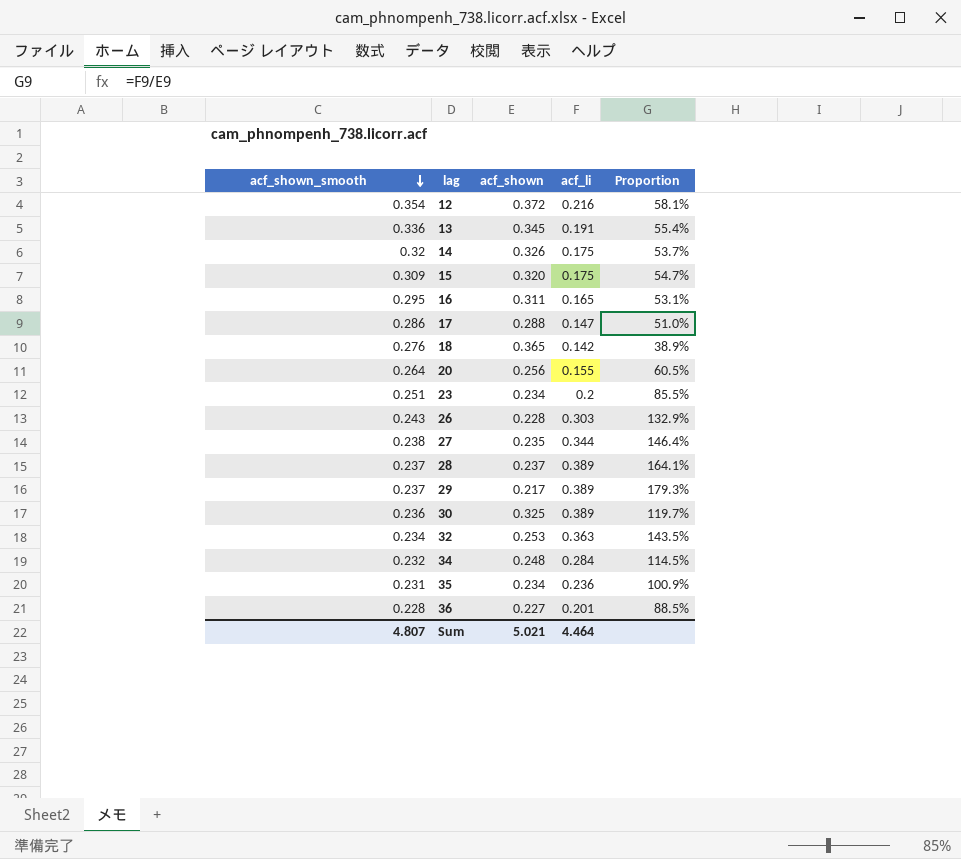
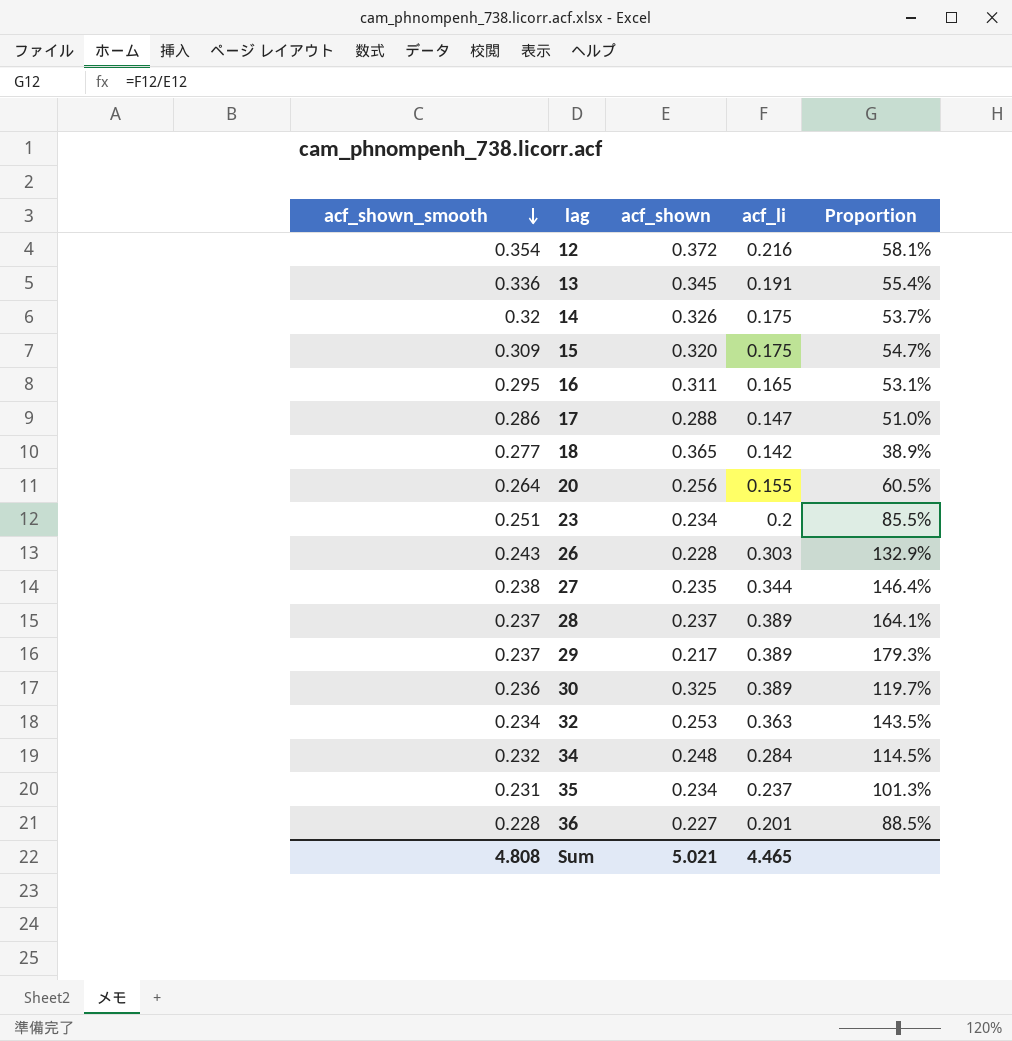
18 | acf_shown_smooth: 0.276 -> 0.277
35 | acf_li: 0.236 -> 0.237
35 | Proportion: 100.9% -> 101.3%
Sum | acf_shown_smooth: 4.807 -> 4.808
Sum | acf_li: 4.464 -> 4.465

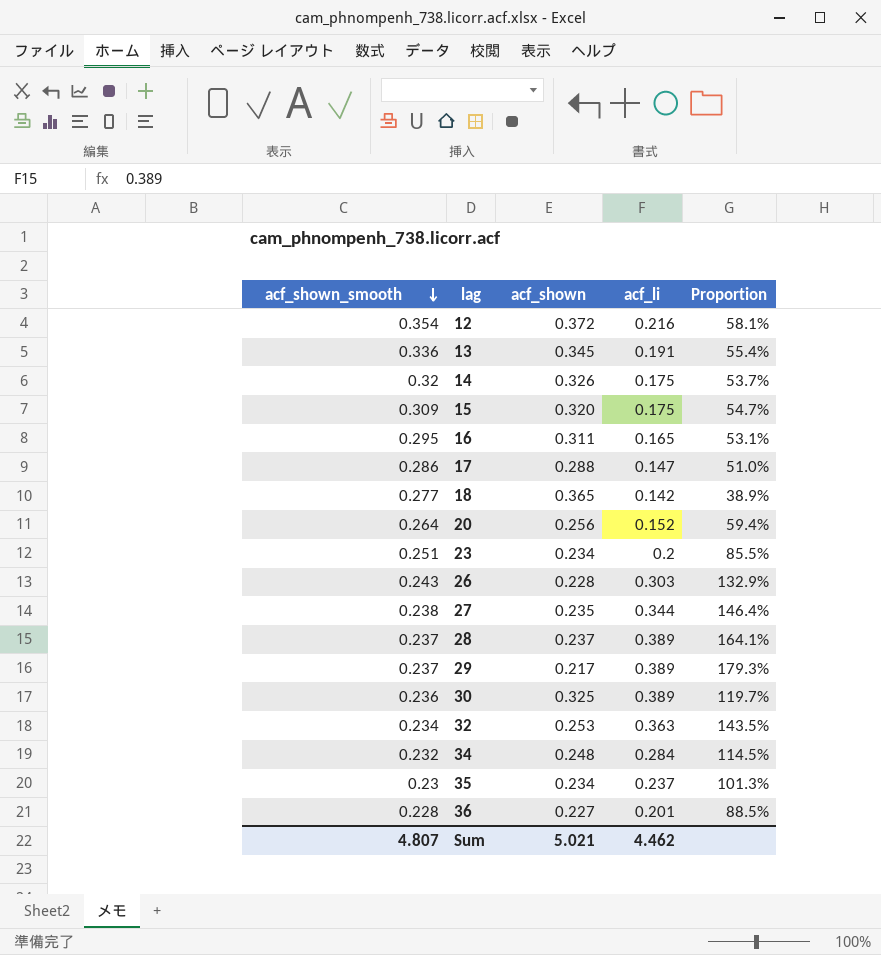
20 | acf_li: 0.155 -> 0.152
20 | Proportion: 60.5% -> 59.4%
35 | acf_shown_smooth: 0.231 -> 0.23
Sum | acf_shown_smooth: 4.808 -> 4.807
Sum | acf_li: 4.465 -> 4.462

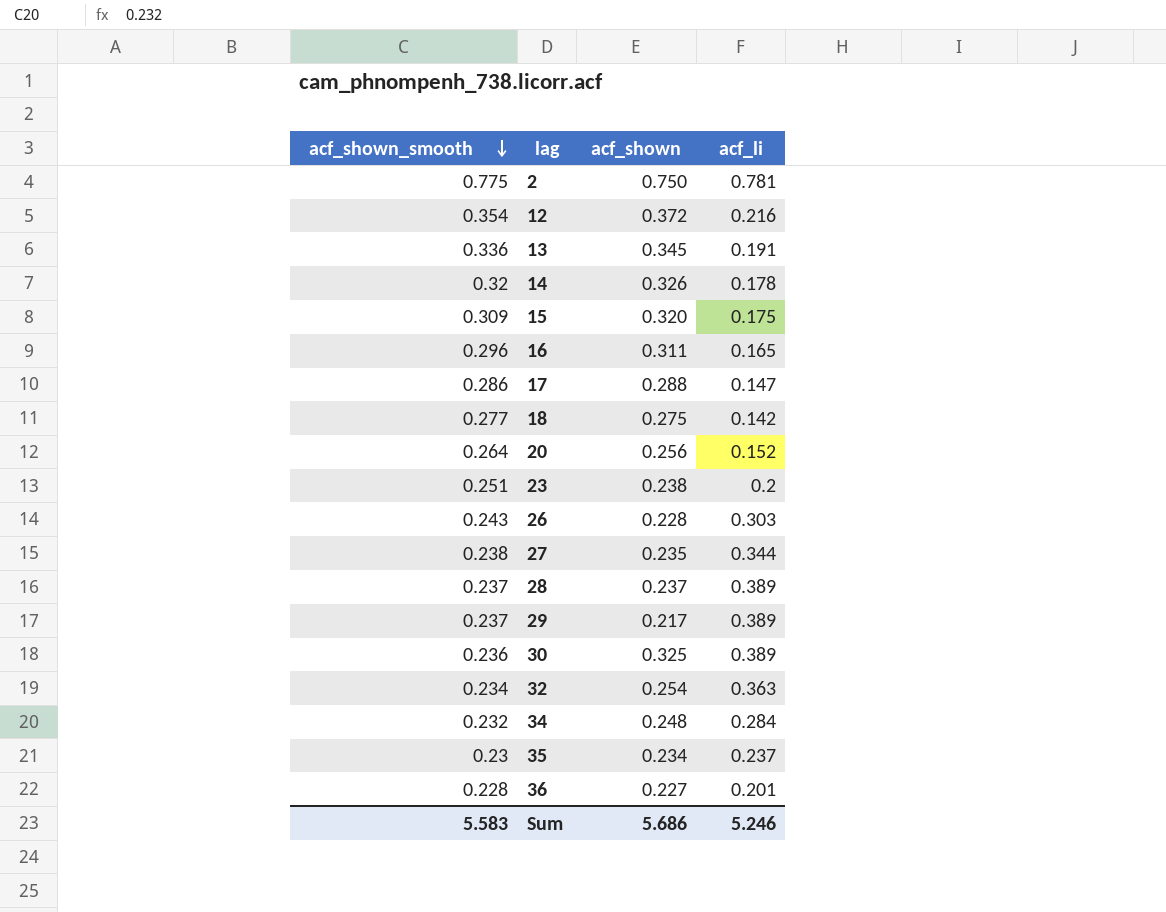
column Proportion | formula: [acf_li] / [acf_shown] -> none
row 2: none -> 0.775 | 0.750 | 0.781
14 | acf_li: 0.175 -> 0.178
16 | acf_shown_smooth: 0.295 -> 0.296
18 | acf_shown: 0.365 -> 0.275
23 | acf_shown: 0.234 -> 0.238
32 | acf_shown: 0.253 -> 0.254
Sum | acf_shown_smooth: 4.807 -> 5.583
Sum | acf_shown: 5.021 -> 5.686
Sum | acf_li: 4.462 -> 5.246

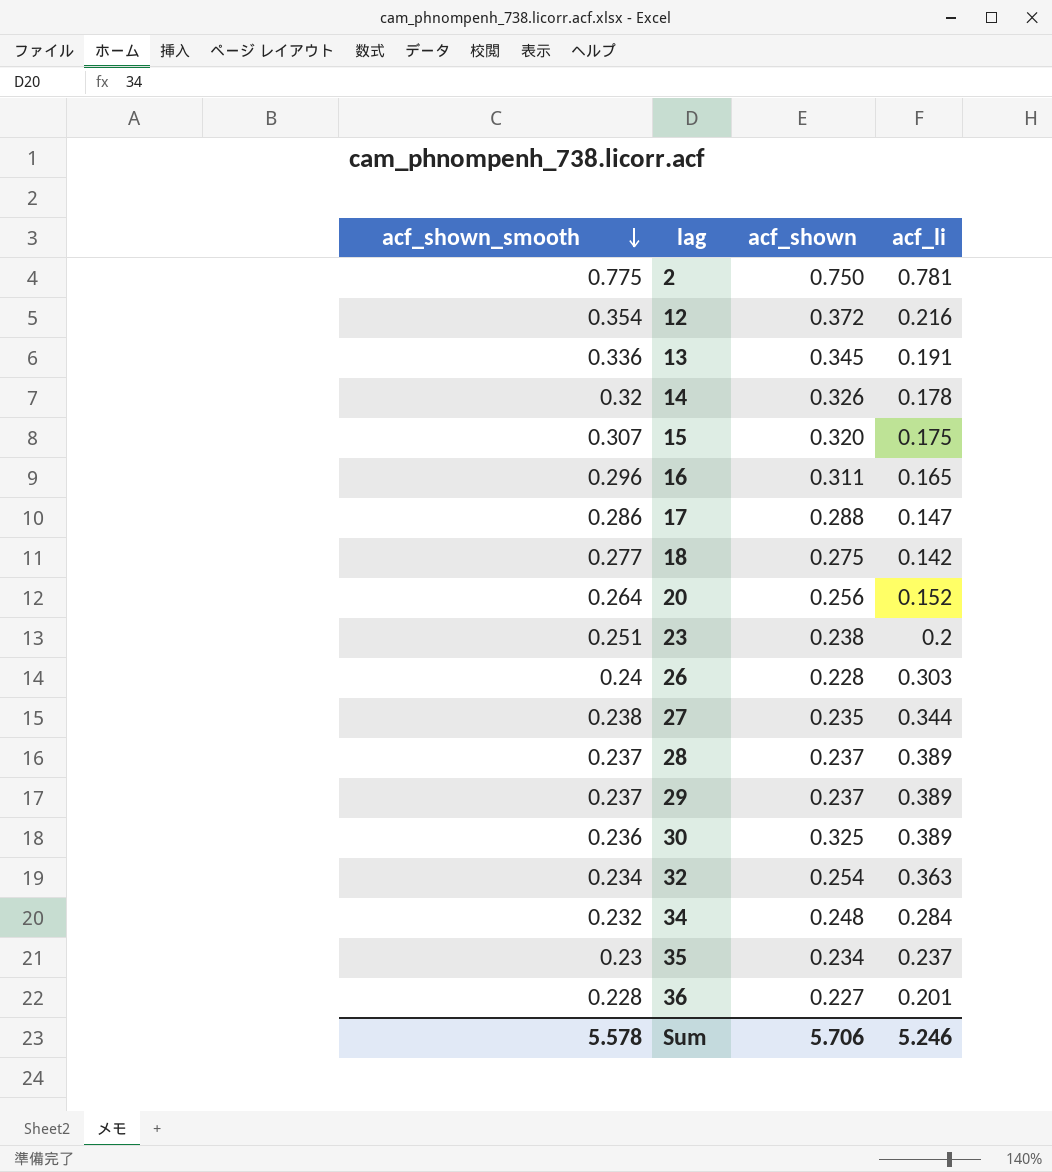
15 | acf_shown_smooth: 0.309 -> 0.307
26 | acf_shown_smooth: 0.243 -> 0.24
29 | acf_shown: 0.217 -> 0.237
Sum | acf_shown_smooth: 5.583 -> 5.578
Sum | acf_shown: 5.686 -> 5.706

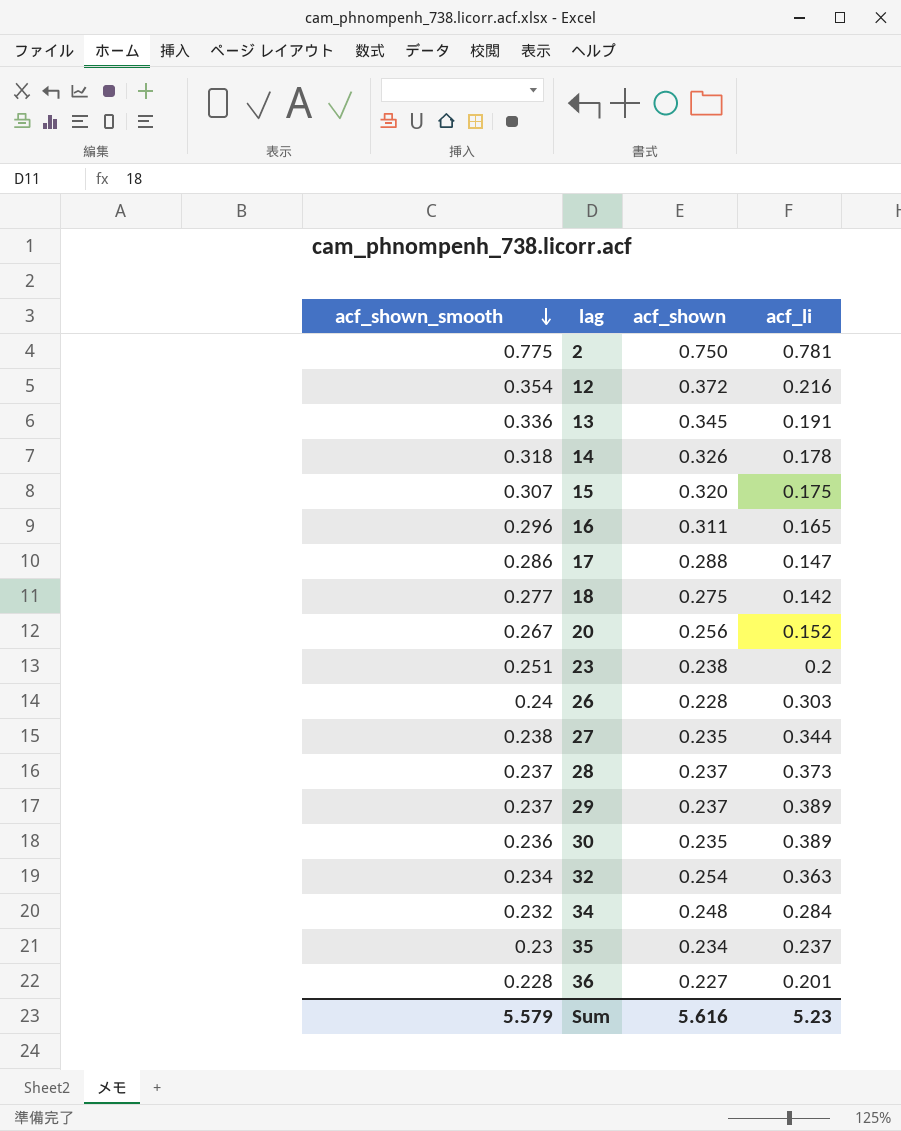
14 | acf_shown_smooth: 0.32 -> 0.318
20 | acf_shown_smooth: 0.264 -> 0.267
28 | acf_li: 0.389 -> 0.373
30 | acf_shown: 0.325 -> 0.235
Sum | acf_shown_smooth: 5.578 -> 5.579
Sum | acf_shown: 5.706 -> 5.616
Sum | acf_li: 5.246 -> 5.23

